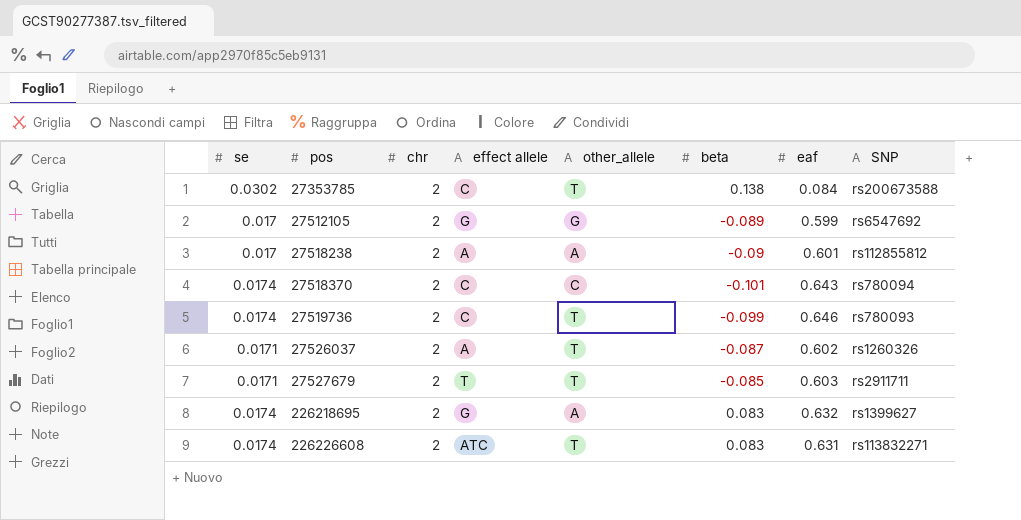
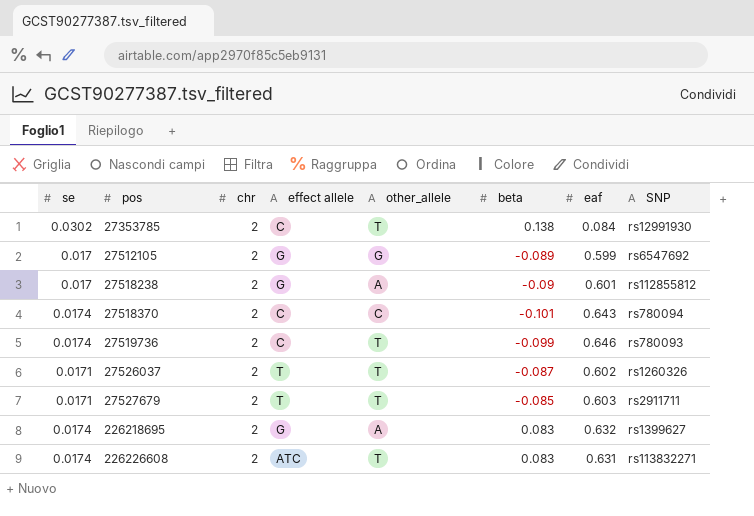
27353785 | SNP: rs200673588 -> rs12991930
27518238 | effect allele: A -> G
27526037 | effect allele: A -> T

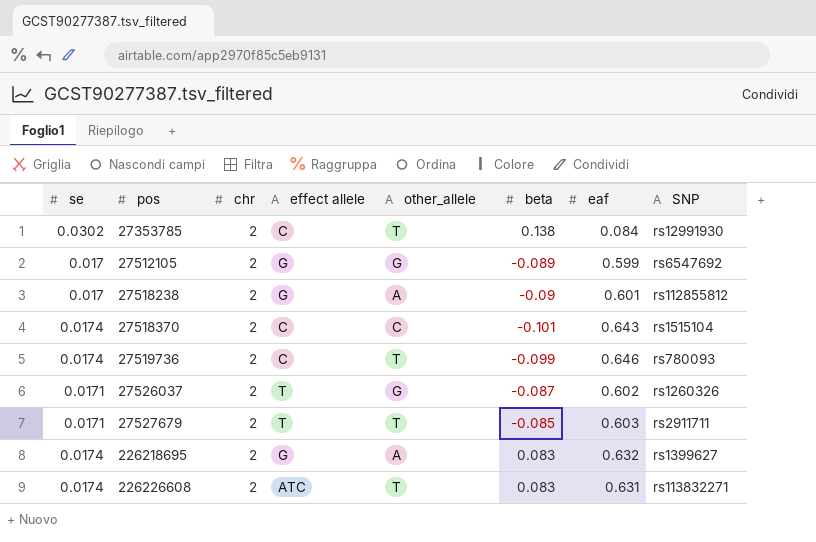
27518370 | SNP: rs780094 -> rs1515104
27526037 | other_allele: T -> G

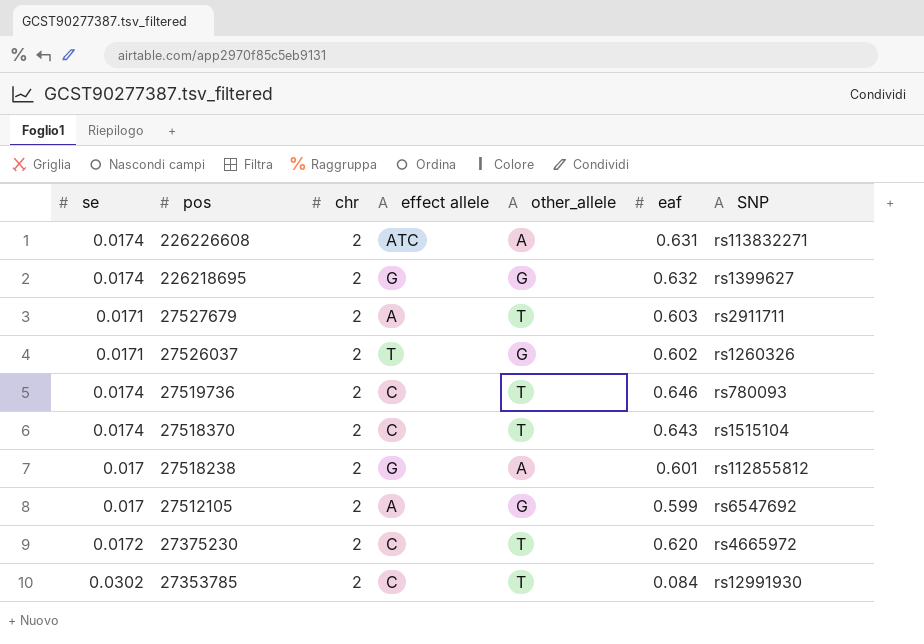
row order: pos ascending -> pos descending
column beta | position: 6 -> none
226226608 | other_allele: T -> A
226218695 | other_allele: A -> G
27527679 | effect allele: T -> A
27518370 | other_allele: C -> T
27512105 | effect allele: G -> A
row 27375230: none -> 0.0172 | 2 | C | T | 0.620 | rs4665972

